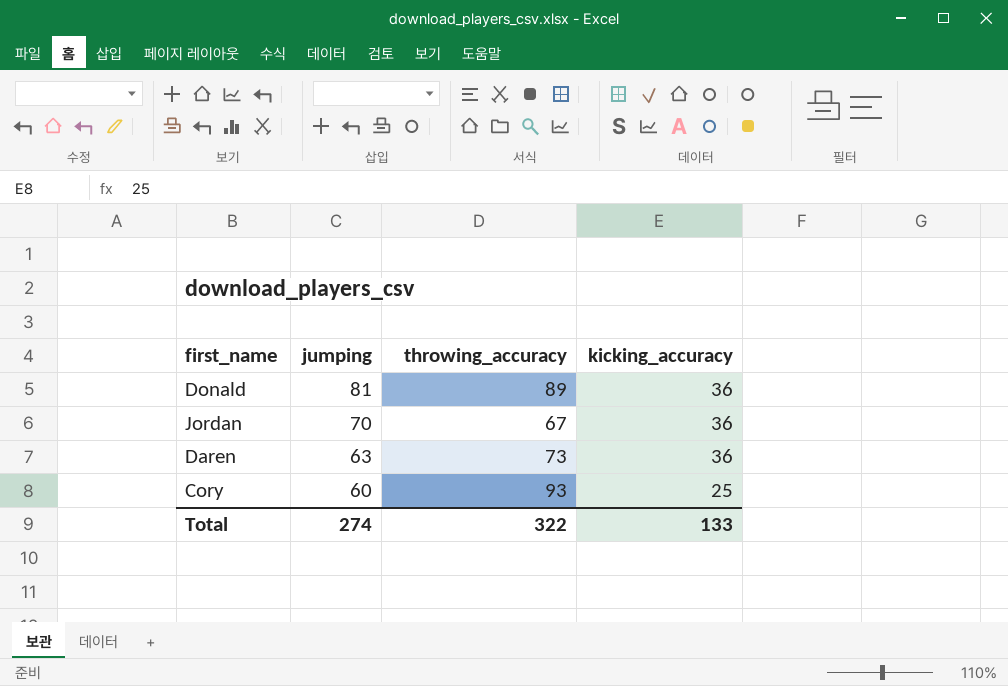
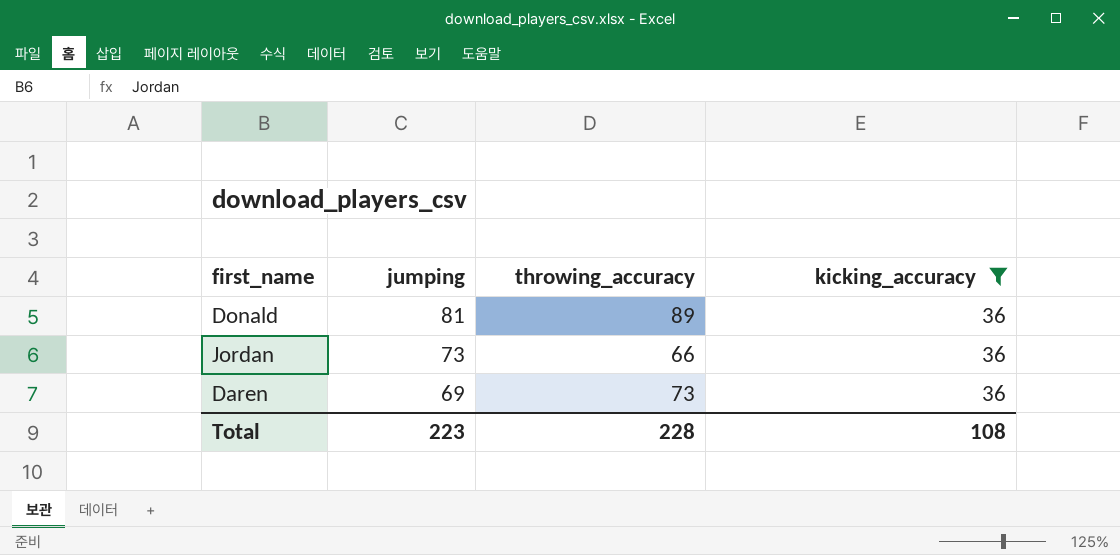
filter: none -> kicking_accuracy = 36
Jordan | jumping: 70 -> 73
Jordan | throwing_accuracy: 67 -> 66
Daren | jumping: 63 -> 69
Total | jumping: 274 -> 223
Total | throwing_accuracy: 322 -> 228
Total | kicking_accuracy: 133 -> 108

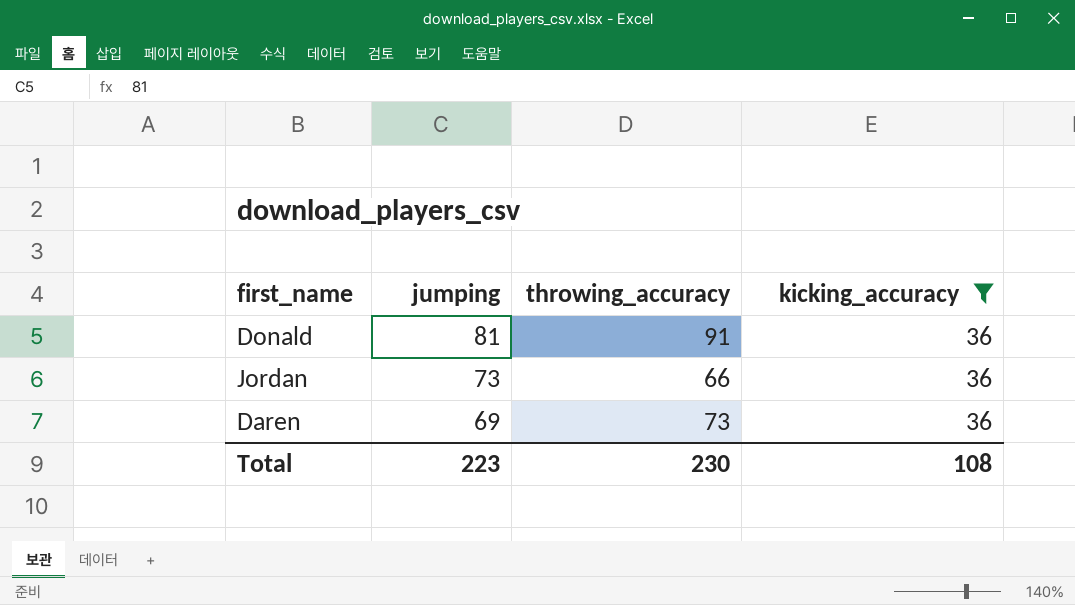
Donald | throwing_accuracy: 89 -> 91
Total | throwing_accuracy: 228 -> 230

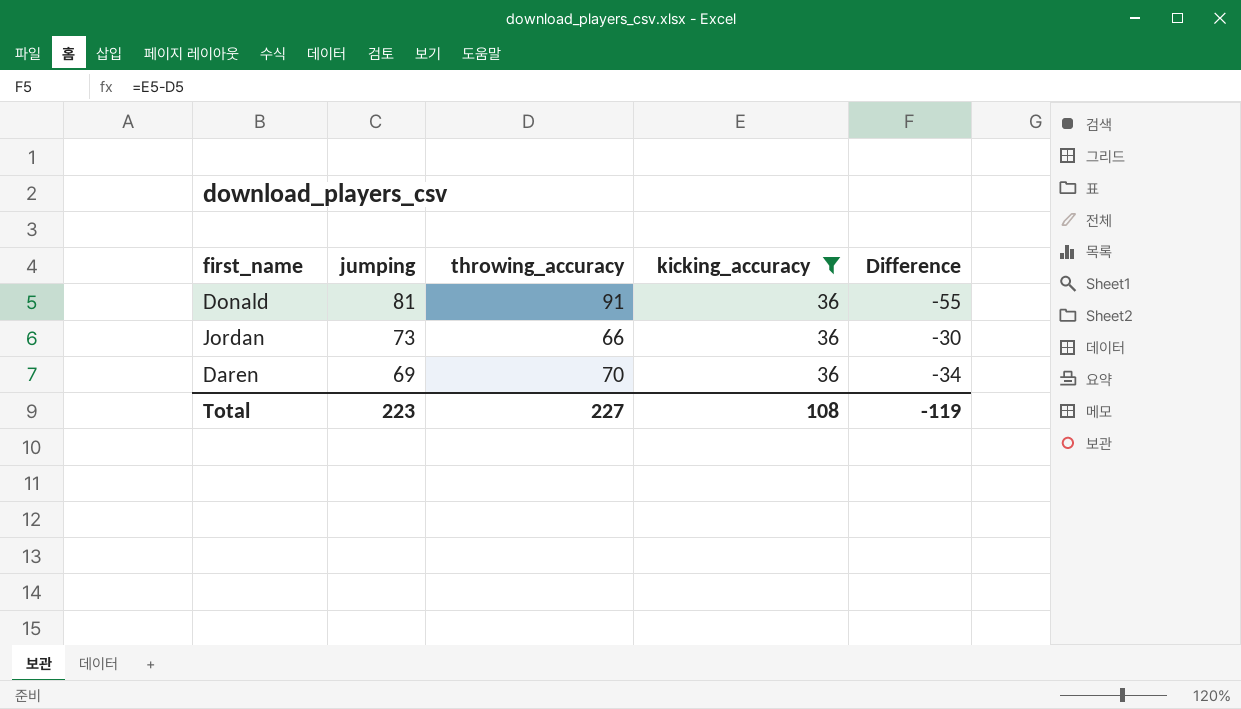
column Difference | formula: none -> [kicking_accuracy] - [throwing_accuracy]
Daren | throwing_accuracy: 73 -> 70
Total | throwing_accuracy: 230 -> 227

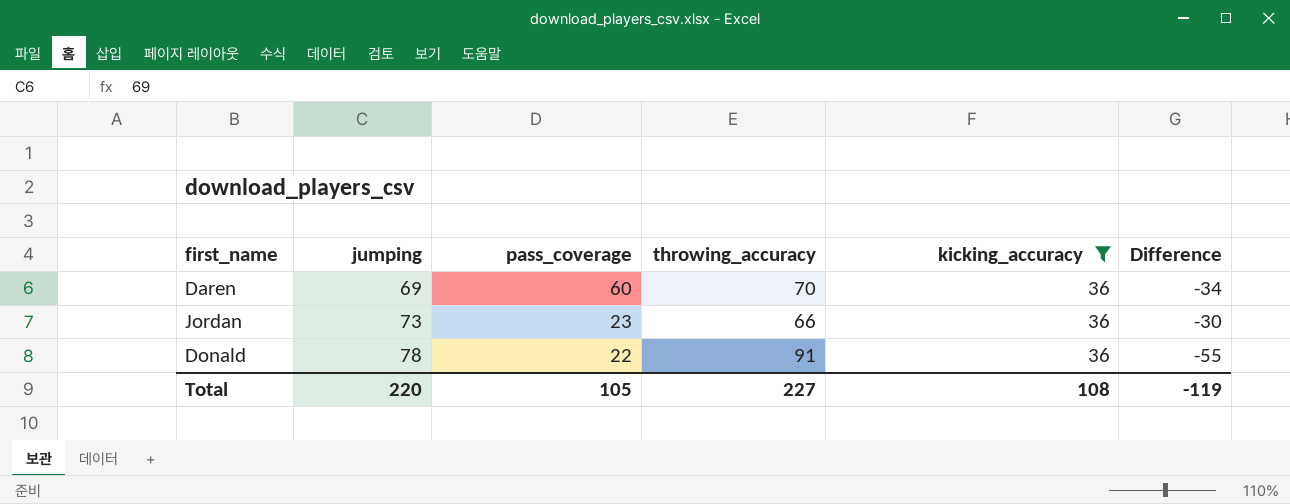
row order: jumping descending -> jumping ascending
column pass_coverage | position: none -> 3
Donald | jumping: 81 -> 78
Total | jumping: 223 -> 220

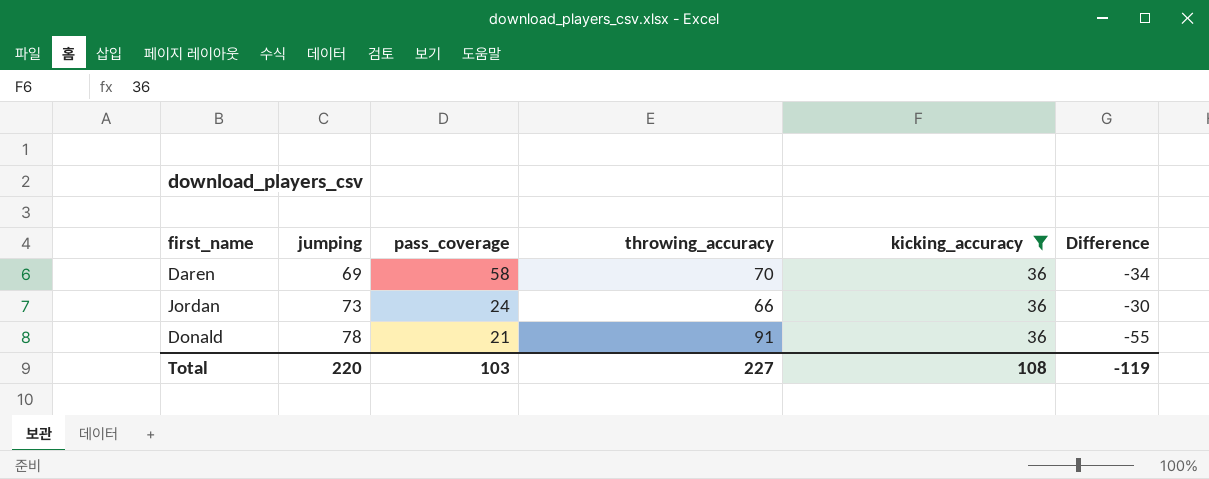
Daren | pass_coverage: 60 -> 58
Jordan | pass_coverage: 23 -> 24
Donald | pass_coverage: 22 -> 21
Total | pass_coverage: 105 -> 103

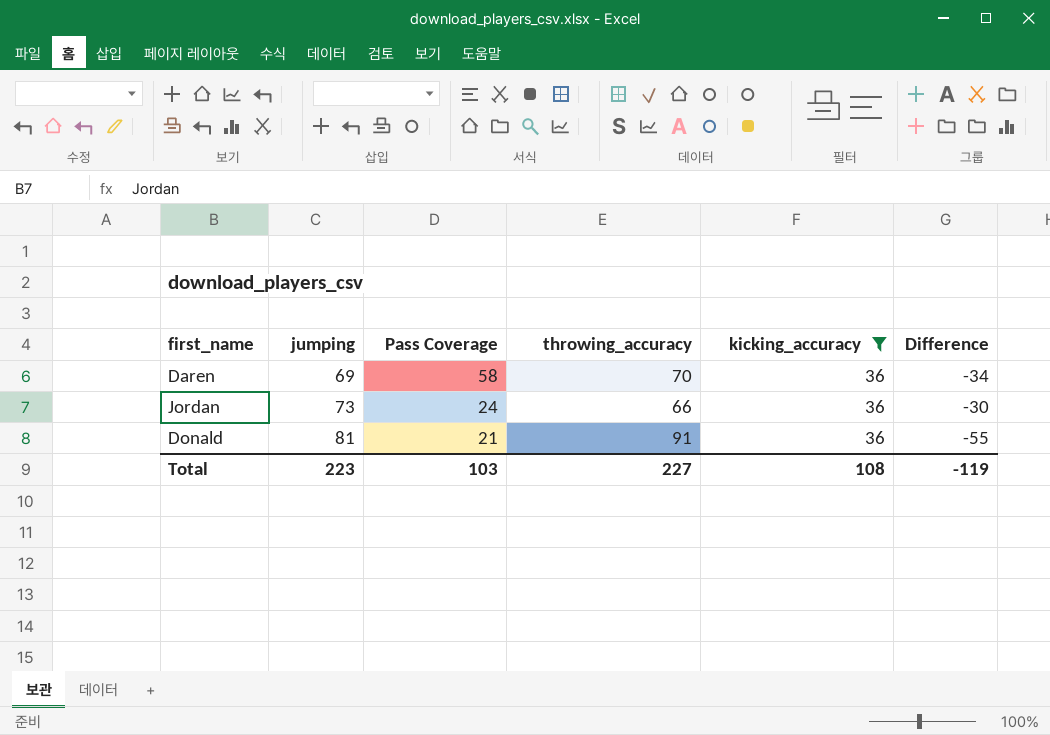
column name: pass_coverage -> Pass Coverage
Donald | jumping: 78 -> 81
Total | jumping: 220 -> 223

